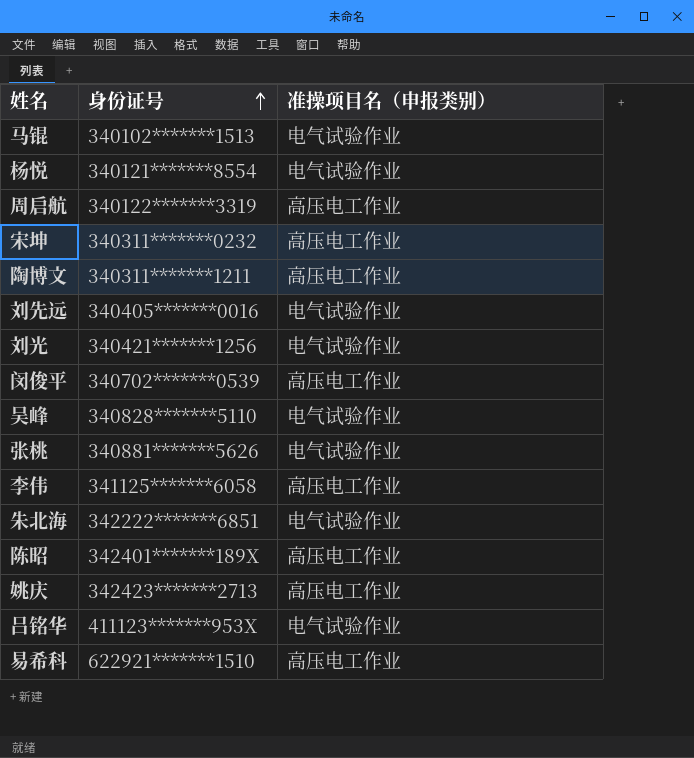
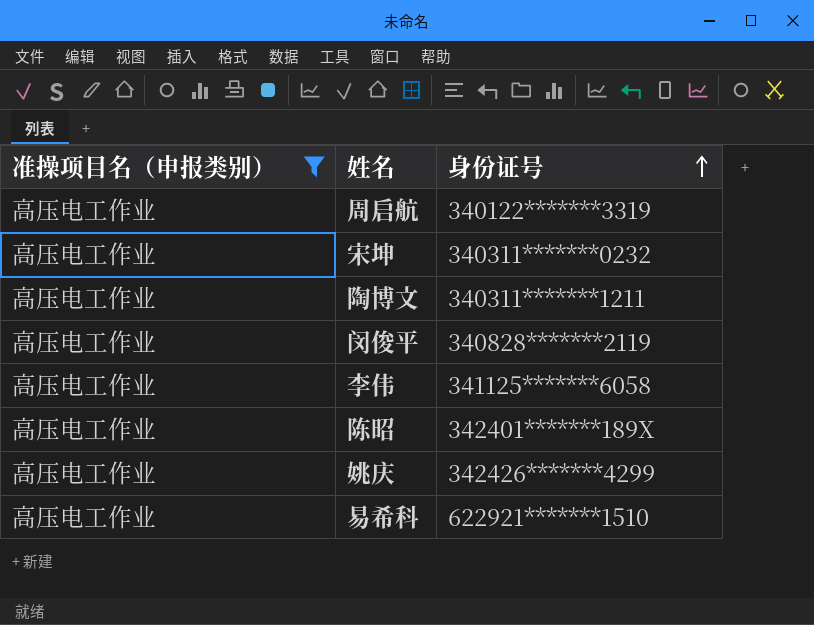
filter: none -> 准操项目名（申报类别） = 高压电工作业
column 准操项目名（申报类别） | position: 3 -> 1
闵俊平 | 身份证号: 340702*******0539 -> 340828*******2119
姚庆 | 身份证号: 342423*******2713 -> 342426*******4299

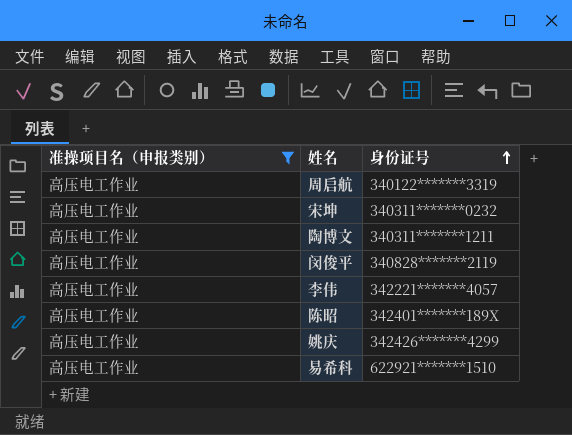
李伟 | 身份证号: 341125*******6058 -> 342221*******4057

